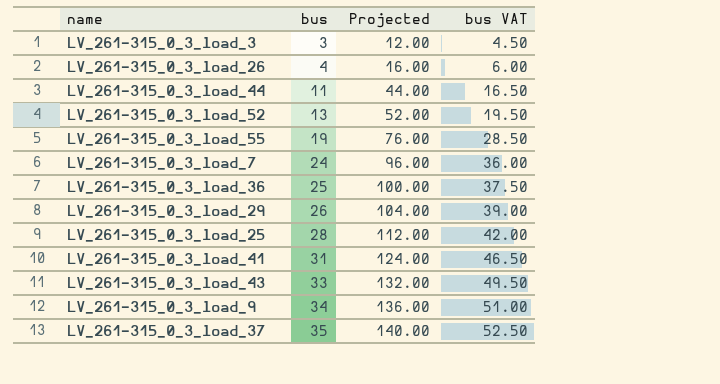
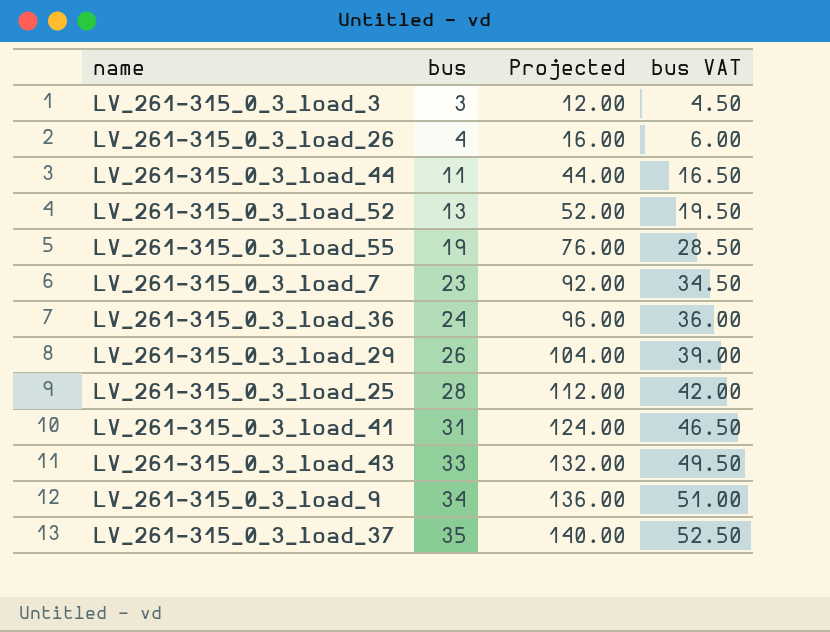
LV_261-315_0_3_load_7 | bus: 24 -> 23
LV_261-315_0_3_load_7 | Projected: 96.00 -> 92.00
LV_261-315_0_3_load_7 | bus VAT: 36.00 -> 34.50
LV_261-315_0_3_load_36 | bus: 25 -> 24
LV_261-315_0_3_load_36 | Projected: 100.00 -> 96.00
LV_261-315_0_3_load_36 | bus VAT: 37.50 -> 36.00

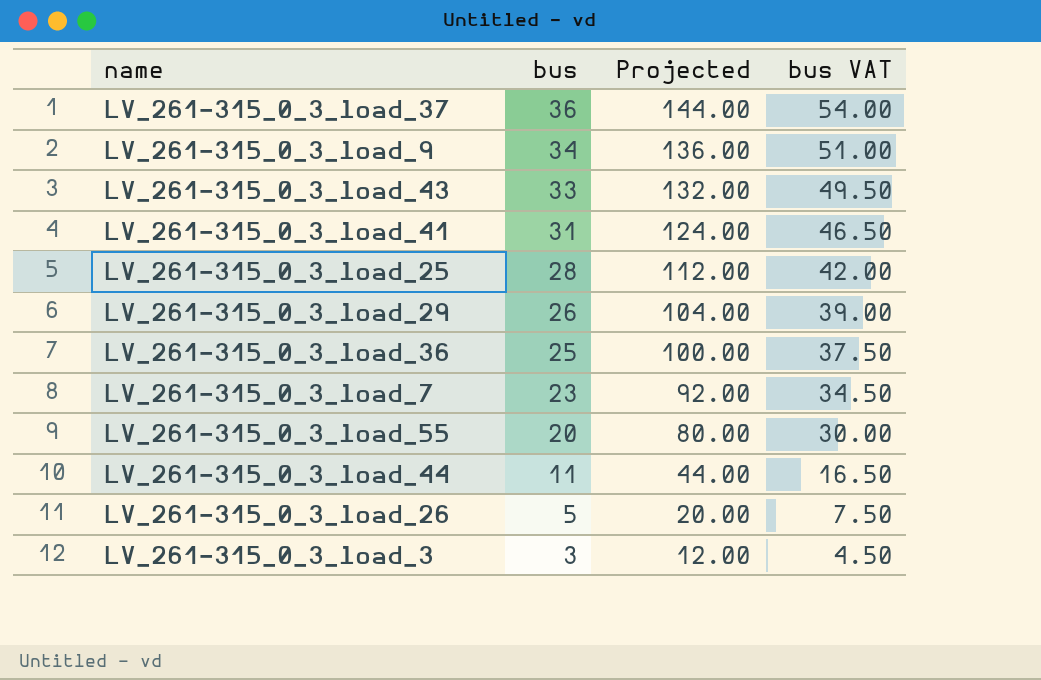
row order: bus ascending -> bus descending
row LV_261-315_0_3_load_52: 13 | 52.00 | 19.50 -> none
LV_261-315_0_3_load_37 | bus: 35 -> 36
LV_261-315_0_3_load_37 | Projected: 140.00 -> 144.00
LV_261-315_0_3_load_37 | bus VAT: 52.50 -> 54.00
LV_261-315_0_3_load_36 | bus: 24 -> 25
LV_261-315_0_3_load_36 | Projected: 96.00 -> 100.00
LV_261-315_0_3_load_36 | bus VAT: 36.00 -> 37.50
LV_261-315_0_3_load_55 | bus: 19 -> 20
LV_261-315_0_3_load_55 | Projected: 76.00 -> 80.00
LV_261-315_0_3_load_55 | bus VAT: 28.50 -> 30.00
LV_261-315_0_3_load_26 | bus: 4 -> 5
LV_261-315_0_3_load_26 | Projected: 16.00 -> 20.00
LV_261-315_0_3_load_26 | bus VAT: 6.00 -> 7.50

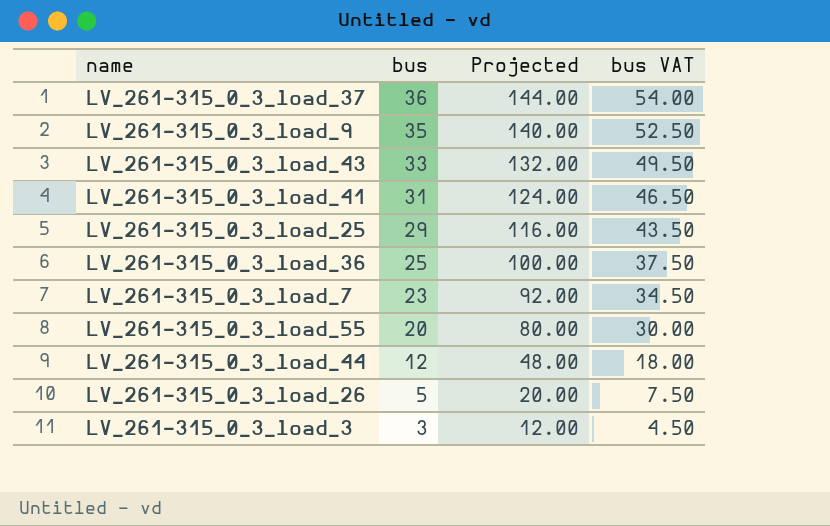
row LV_261-315_0_3_load_29: 26 | 104.00 | 39.00 -> none
LV_261-315_0_3_load_9 | bus: 34 -> 35
LV_261-315_0_3_load_9 | Projected: 136.00 -> 140.00
LV_261-315_0_3_load_9 | bus VAT: 51.00 -> 52.50
LV_261-315_0_3_load_25 | bus: 28 -> 29
LV_261-315_0_3_load_25 | Projected: 112.00 -> 116.00
LV_261-315_0_3_load_25 | bus VAT: 42.00 -> 43.50
LV_261-315_0_3_load_44 | bus: 11 -> 12
LV_261-315_0_3_load_44 | Projected: 44.00 -> 48.00
LV_261-315_0_3_load_44 | bus VAT: 16.50 -> 18.00

